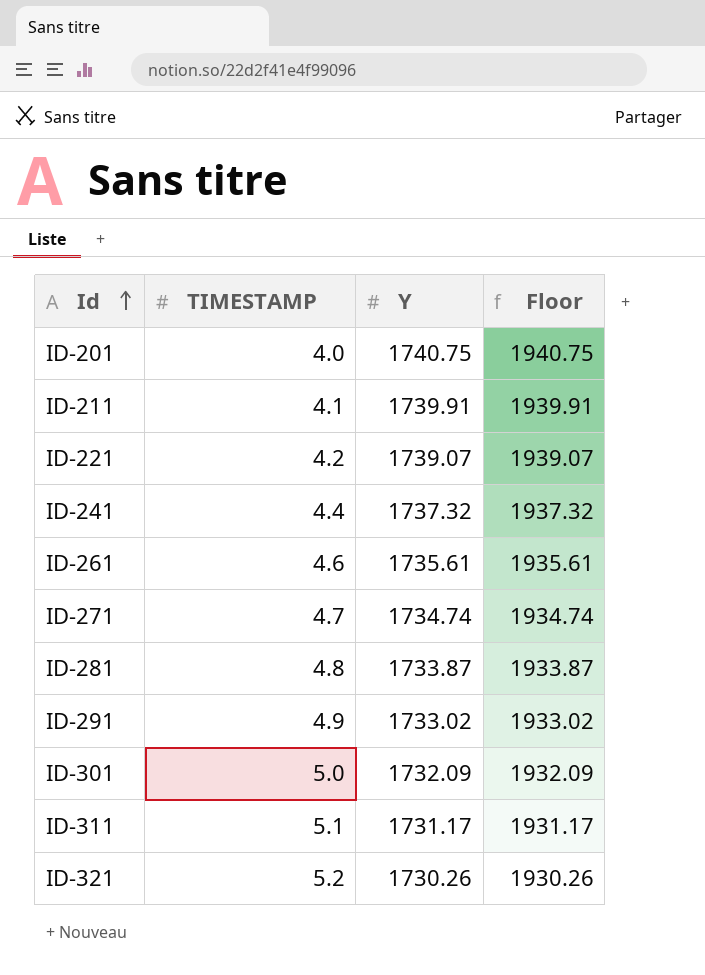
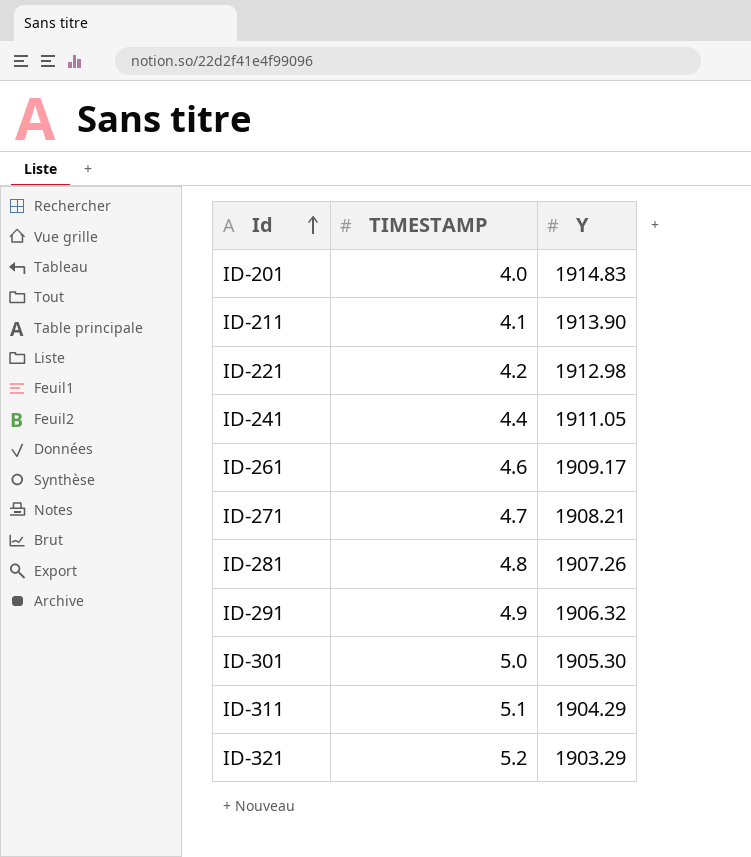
column Floor | formula: [Y] + 200 -> none
ID-201 | Y: 1740.75 -> 1914.83
ID-211 | Y: 1739.91 -> 1913.90
ID-221 | Y: 1739.07 -> 1912.98
ID-241 | Y: 1737.32 -> 1911.05
ID-261 | Y: 1735.61 -> 1909.17
ID-271 | Y: 1734.74 -> 1908.21
ID-281 | Y: 1733.87 -> 1907.26
ID-291 | Y: 1733.02 -> 1906.32
ID-301 | Y: 1732.09 -> 1905.30
ID-311 | Y: 1731.17 -> 1904.29
ID-321 | Y: 1730.26 -> 1903.29

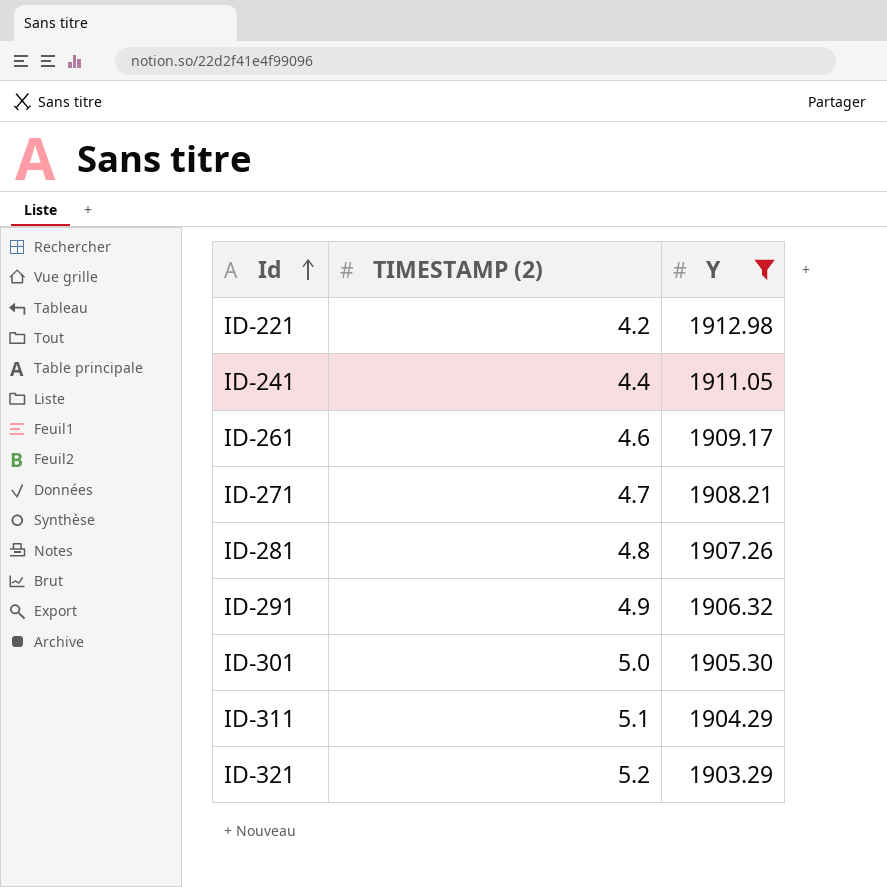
filter: none -> Y <= 1912.98
column name: TIMESTAMP -> TIMESTAMP (2)

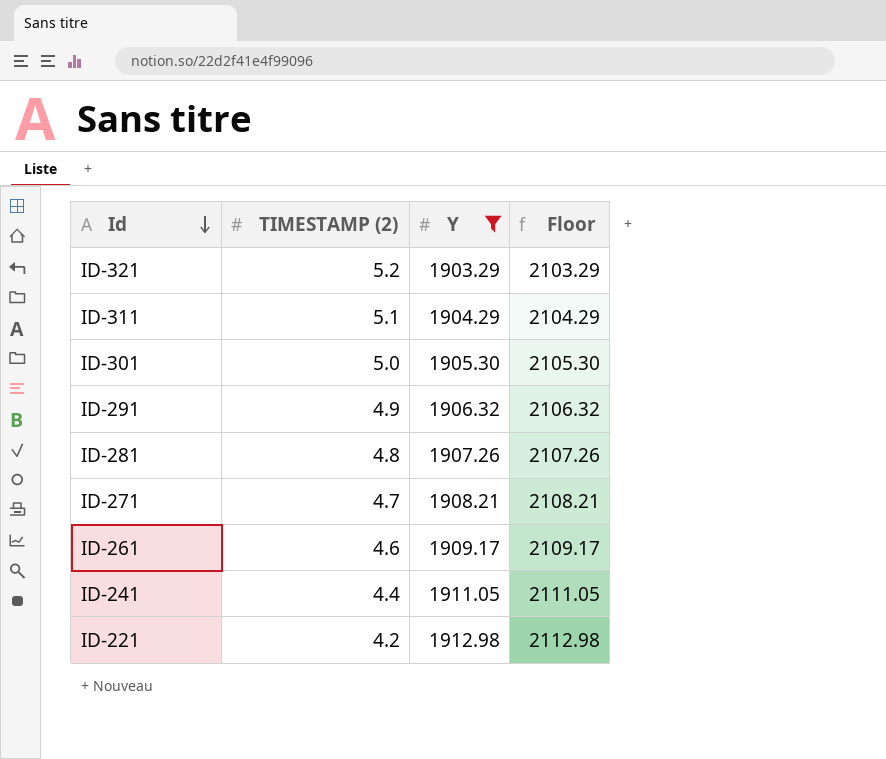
row order: Id ascending -> Id descending
column Floor | formula: none -> [Y] + 200

